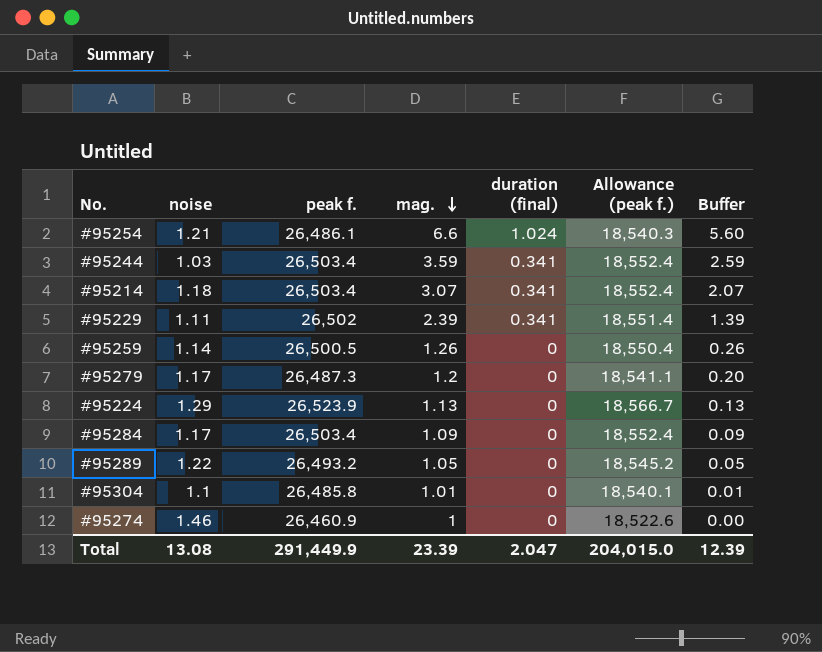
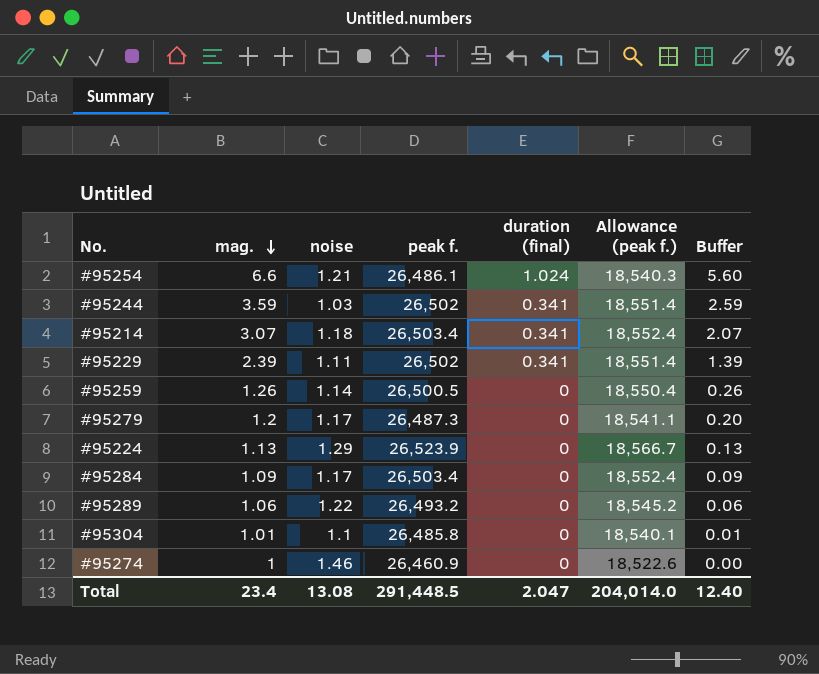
column mag. | position: 4 -> 2
#95244 | peak f.: 26,503.4 -> 26,502
#95244 | Allowance (peak f.): 18,552.4 -> 18,551.4
#95289 | mag.: 1.05 -> 1.06
#95289 | Buffer: 0.05 -> 0.06
Total | mag.: 23.39 -> 23.4
Total | peak f.: 291,449.9 -> 291,448.5
Total | Allowance (peak f.): 204,015.0 -> 204,014.0
Total | Buffer: 12.39 -> 12.40

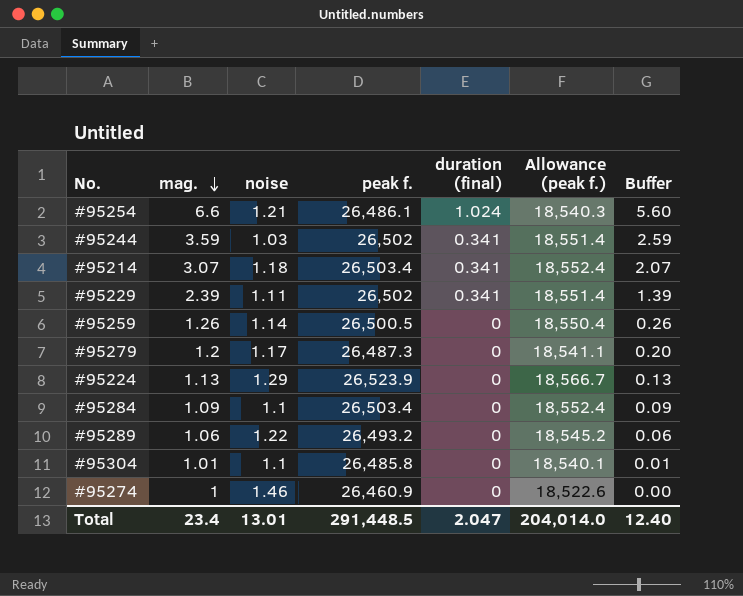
#95284 | noise: 1.17 -> 1.1
Total | noise: 13.08 -> 13.01

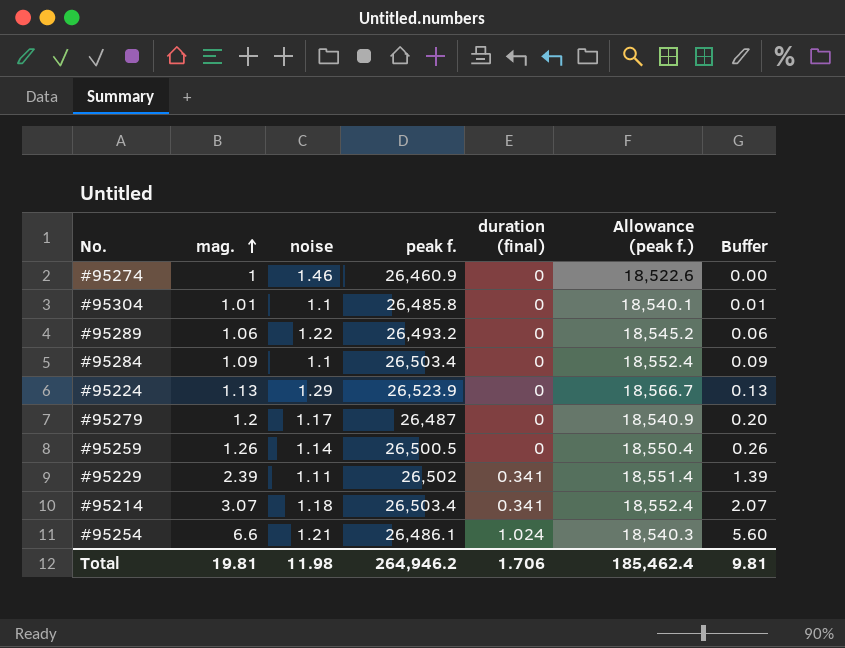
row order: mag. descending -> mag. ascending
row #95244: 3.59 | 1.03 | 26,502 | 0.341 | 18,551.4 | 2.59 -> none
#95279 | peak f.: 26,487.3 -> 26,487
#95279 | Allowance (peak f.): 18,541.1 -> 18,540.9
Total | mag.: 23.4 -> 19.81
Total | noise: 13.01 -> 11.98
Total | peak f.: 291,448.5 -> 264,946.2
Total | duration (final): 2.047 -> 1.706
Total | Allowance (peak f.): 204,014.0 -> 185,462.4
Total | Buffer: 12.40 -> 9.81

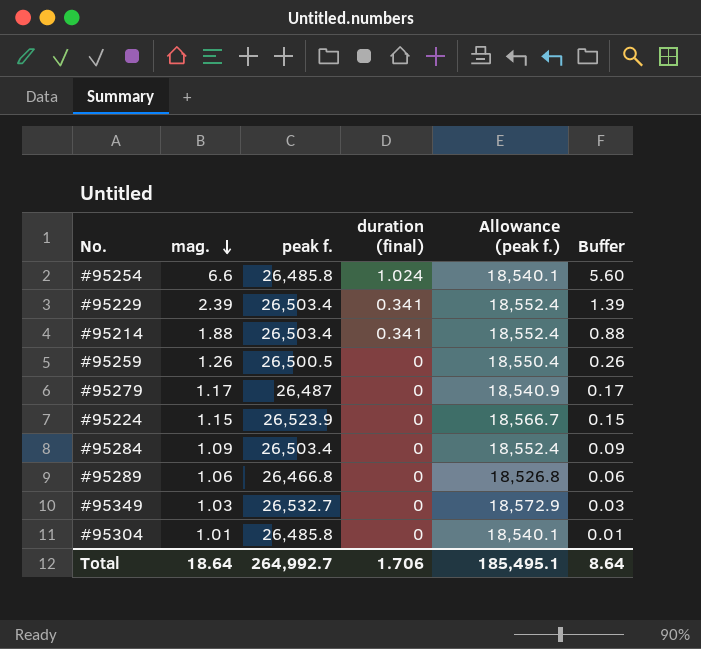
row order: mag. ascending -> mag. descending
column noise | position: 3 -> none
row #95274: 1 | 1.46 | 26,460.9 | 0 | 18,522.6 | 0.00 -> none
#95254 | peak f.: 26,486.1 -> 26,485.8
#95254 | Allowance (peak f.): 18,540.3 -> 18,540.1
#95229 | peak f.: 26,502 -> 26,503.4
#95229 | Allowance (peak f.): 18,551.4 -> 18,552.4
#95214 | mag.: 3.07 -> 1.88
#95214 | Buffer: 2.07 -> 0.88
#95279 | mag.: 1.2 -> 1.17
#95279 | Buffer: 0.20 -> 0.17
#95224 | mag.: 1.13 -> 1.15
#95224 | Buffer: 0.13 -> 0.15
#95289 | peak f.: 26,493.2 -> 26,466.8
#95289 | Allowance (peak f.): 18,545.2 -> 18,526.8
row #95349: none -> 1.03 | 26,532.7 | 0 | 18,572.9 | 0.03
Total | mag.: 19.81 -> 18.64
Total | peak f.: 264,946.2 -> 264,992.7
Total | Allowance (peak f.): 185,462.4 -> 185,495.1
Total | Buffer: 9.81 -> 8.64

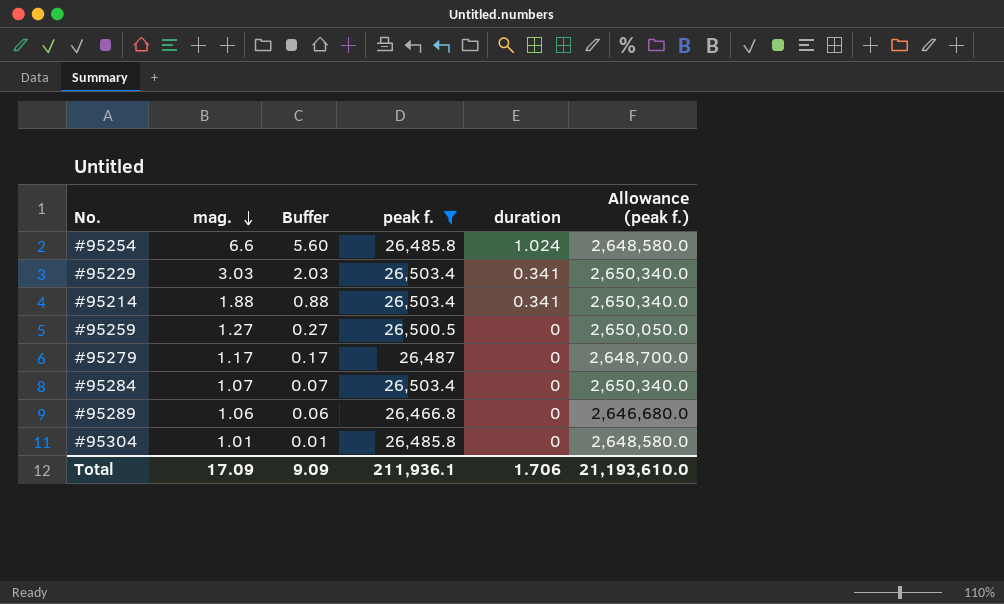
filter: none -> peak f. <= 26,503.4
column Buffer | position: 6 -> 3
column name: duration (final) -> duration
column Allowance (peak f.) | formula: [peak f.] * 0.7 -> [peak f.] * 100
#95229 | mag.: 2.39 -> 3.03
#95229 | Buffer: 1.39 -> 2.03
#95259 | mag.: 1.26 -> 1.27
#95259 | Buffer: 0.26 -> 0.27
#95284 | mag.: 1.09 -> 1.07
#95284 | Buffer: 0.09 -> 0.07
Total | mag.: 18.64 -> 17.09
Total | Buffer: 8.64 -> 9.09
Total | peak f.: 264,992.7 -> 211,936.1
Total | Allowance (peak f.): 185,495.1 -> 21,193,610.0

